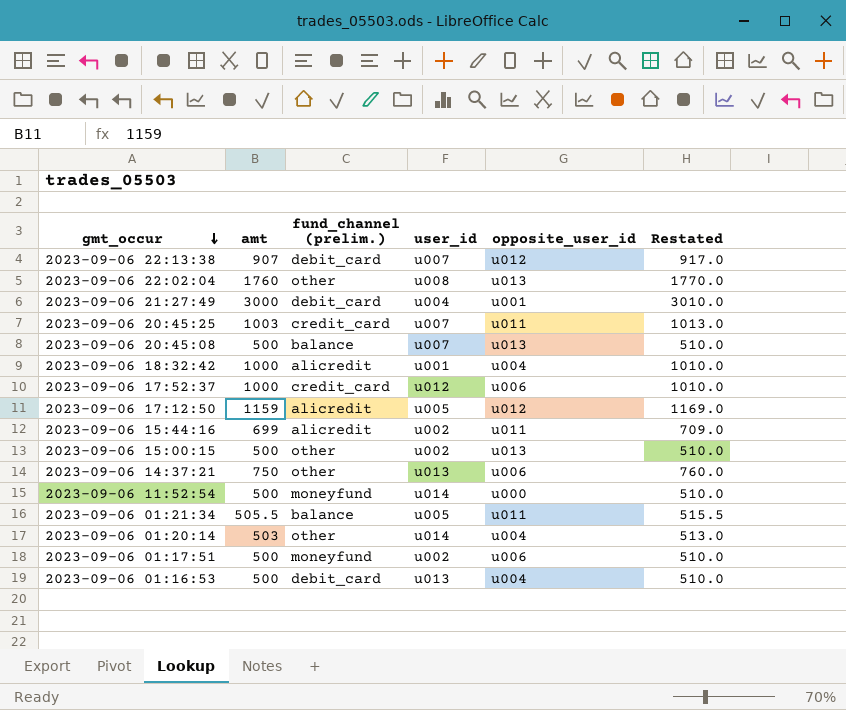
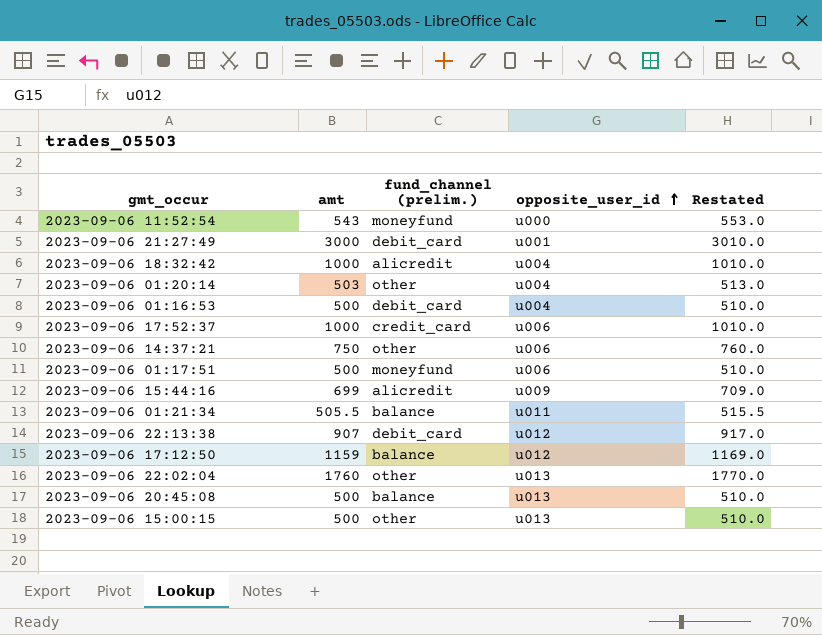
row order: gmt_occur descending -> opposite_user_id ascending
column user_id | position: 4 -> none
row 2023-09-06 20:45:25: 1003 | credit_card | u007 | u011 | 1013.0 -> none
2023-09-06 11:52:54 | amt: 500 -> 543
2023-09-06 11:52:54 | Restated: 510.0 -> 553.0
2023-09-06 15:44:16 | opposite_user_id: u011 -> u009
2023-09-06 17:12:50 | fund_channel (prelim.): alicredit -> balance

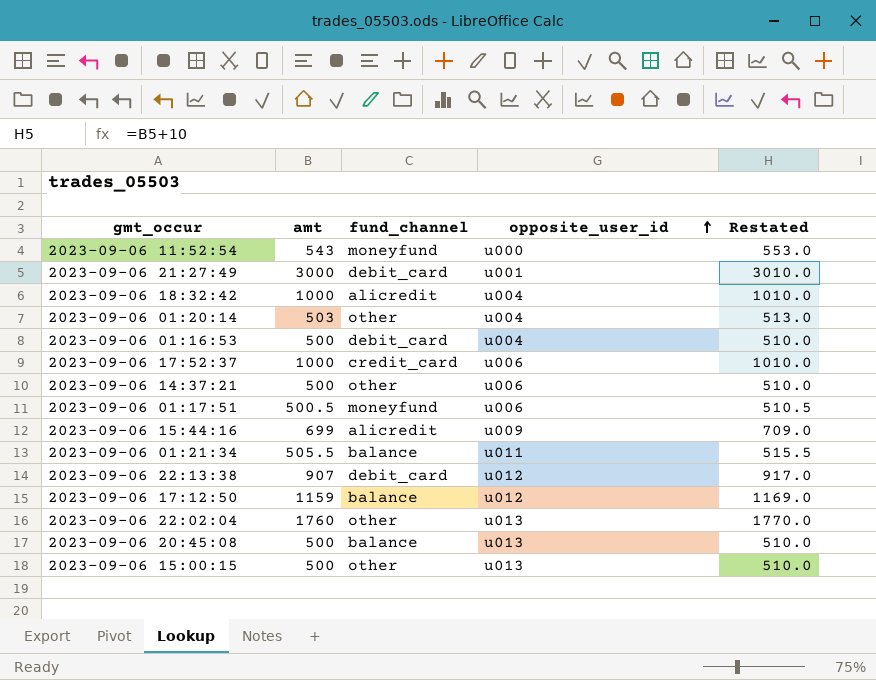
column name: fund_channel (prelim.) -> fund_channel
2023-09-06 14:37:21 | amt: 750 -> 500
2023-09-06 14:37:21 | Restated: 760.0 -> 510.0
2023-09-06 01:17:51 | amt: 500 -> 500.5
2023-09-06 01:17:51 | Restated: 510.0 -> 510.5

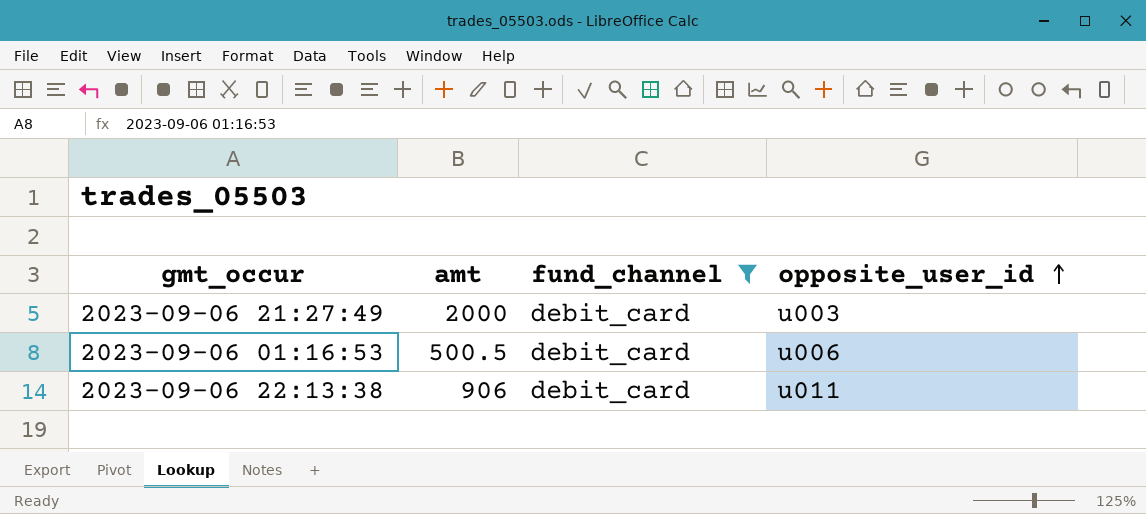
filter: none -> fund_channel = debit_card
column Restated | formula: [amt] + 10 -> none
2023-09-06 21:27:49 | amt: 3000 -> 2000
2023-09-06 21:27:49 | opposite_user_id: u001 -> u003
2023-09-06 01:16:53 | amt: 500 -> 500.5
2023-09-06 01:16:53 | opposite_user_id: u004 -> u006
2023-09-06 22:13:38 | amt: 907 -> 906
2023-09-06 22:13:38 | opposite_user_id: u012 -> u011

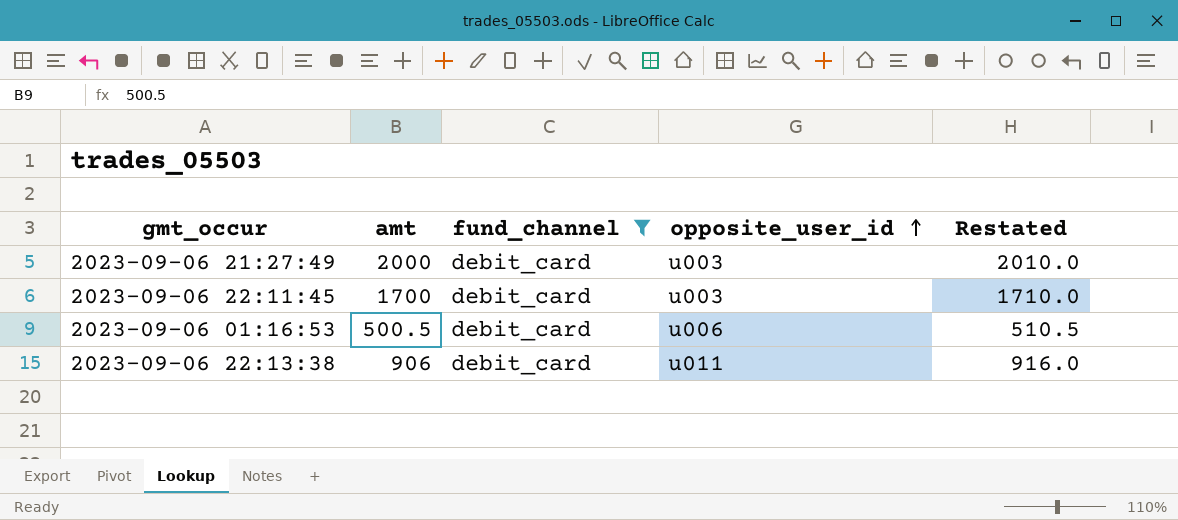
column Restated | formula: none -> [amt] + 10
row 2023-09-06 22:11:45: none -> 1700 | debit_card | u003 | 1710.0

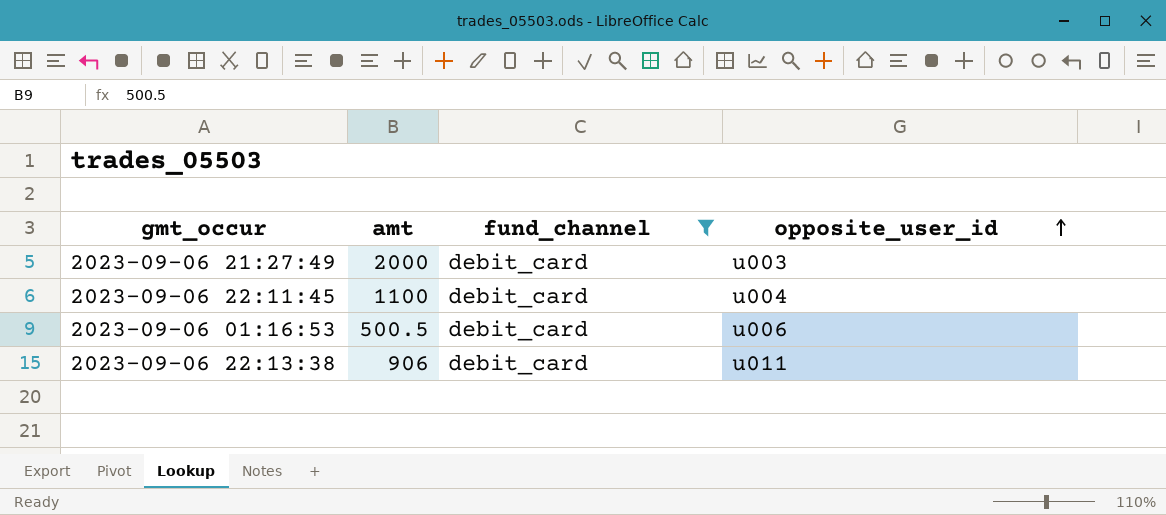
column Restated | formula: [amt] + 10 -> none
2023-09-06 22:11:45 | amt: 1700 -> 1100
2023-09-06 22:11:45 | opposite_user_id: u003 -> u004

